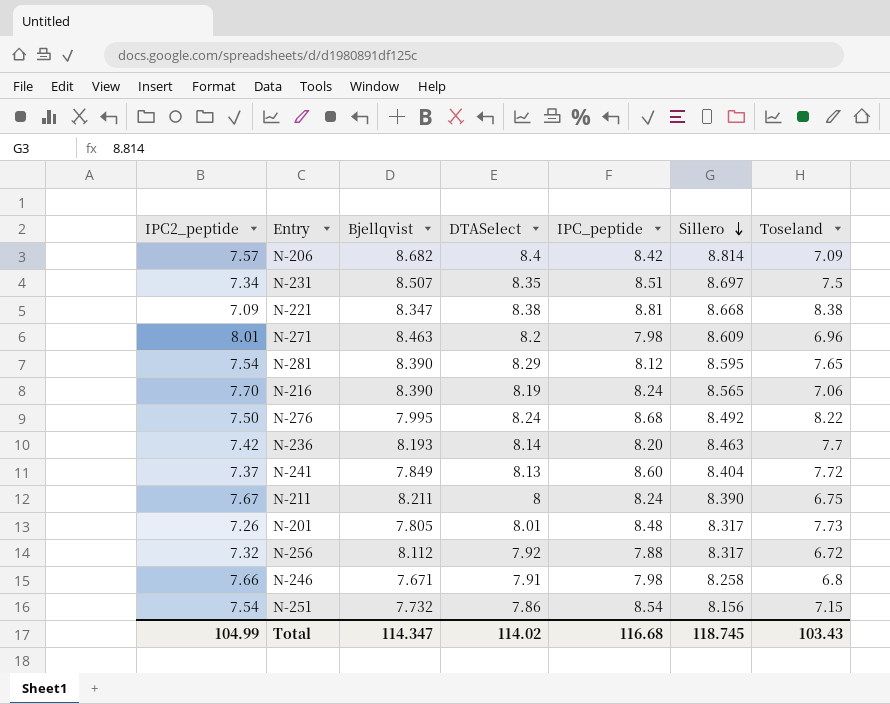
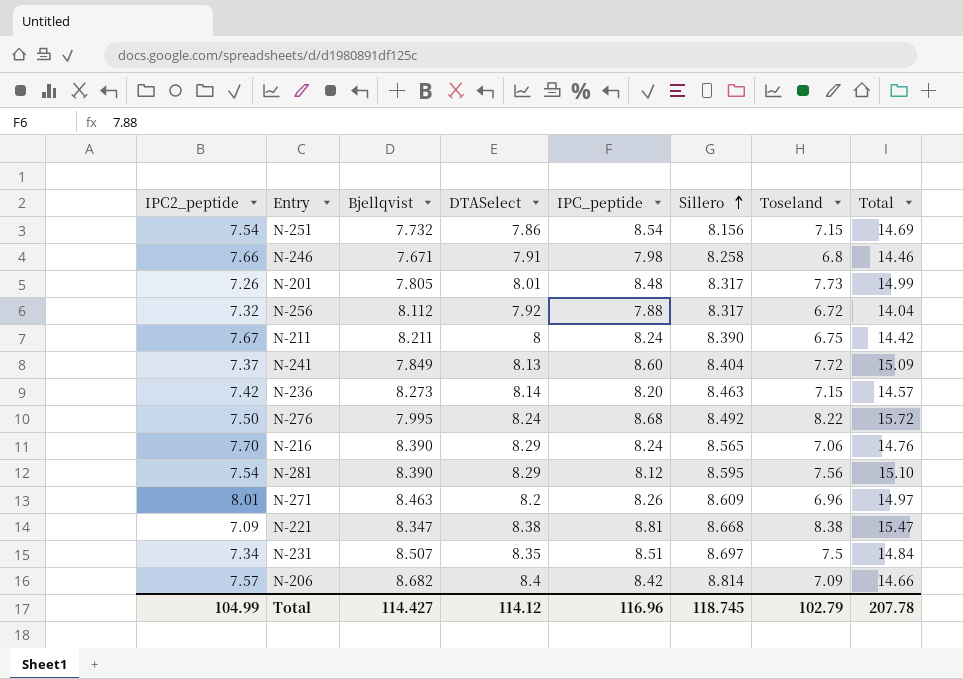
row order: Sillero descending -> Sillero ascending
column Total | formula: none -> [IPC2_peptide] + [Toseland]
N-236 | Bjellqvist: 8.193 -> 8.273
N-236 | Toseland: 7.7 -> 7.15
N-216 | DTASelect: 8.19 -> 8.29
N-281 | Toseland: 7.65 -> 7.56
N-271 | IPC_peptide: 7.98 -> 8.26
Total | Bjellqvist: 114.347 -> 114.427
Total | DTASelect: 114.02 -> 114.12
Total | IPC_peptide: 116.68 -> 116.96
Total | Toseland: 103.43 -> 102.79

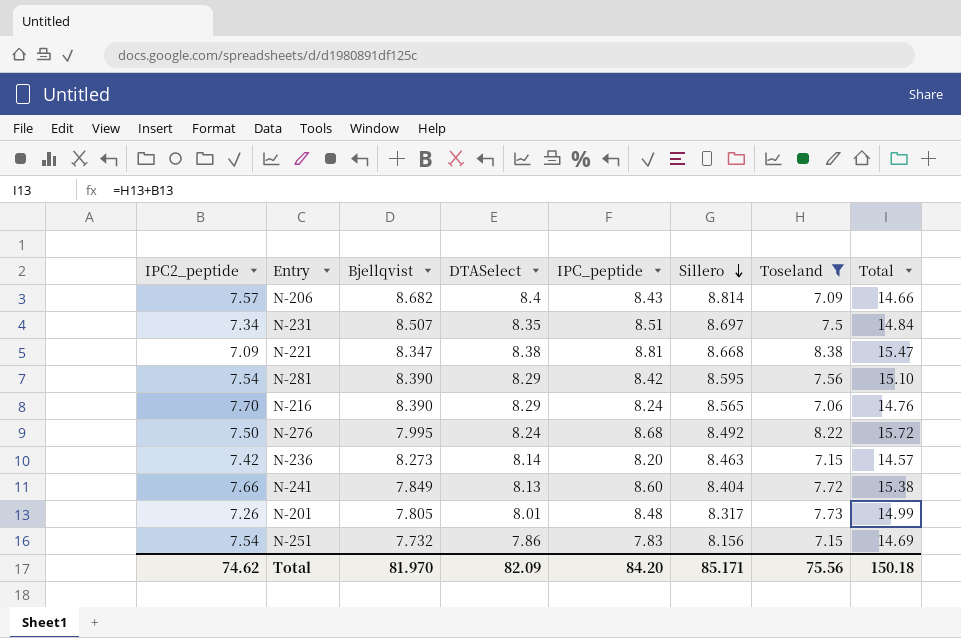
filter: none -> Toseland >= 7.06
row order: Sillero ascending -> Sillero descending
N-206 | IPC_peptide: 8.42 -> 8.43
N-281 | IPC_peptide: 8.12 -> 8.42
N-241 | IPC2_peptide: 7.37 -> 7.66
N-241 | Total: 15.09 -> 15.38
N-251 | IPC_peptide: 8.54 -> 7.83
Total | IPC2_peptide: 104.99 -> 74.62
Total | Bjellqvist: 114.427 -> 81.970
Total | DTASelect: 114.12 -> 82.09
Total | IPC_peptide: 116.96 -> 84.20
Total | Sillero: 118.745 -> 85.171
Total | Toseland: 102.79 -> 75.56
Total | Total: 207.78 -> 150.18

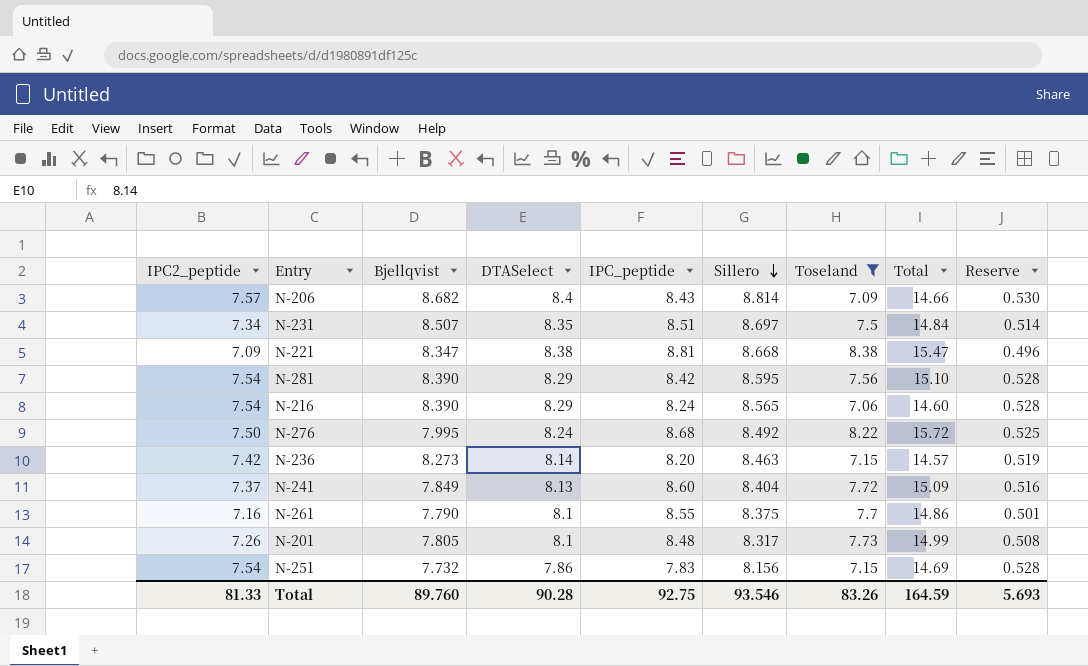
column Reserve | formula: none -> [IPC2_peptide] * 0.07
N-216 | IPC2_peptide: 7.70 -> 7.54
N-216 | Total: 14.76 -> 14.60
N-241 | IPC2_peptide: 7.66 -> 7.37
N-241 | Total: 15.38 -> 15.09
row N-261: none -> 7.16 | 7.790 | 8.1 | 8.55 | 8.375 | 7.7 | 14.86 | 0.501
N-201 | DTASelect: 8.01 -> 8.1
Total | IPC2_peptide: 74.62 -> 81.33
Total | Bjellqvist: 81.970 -> 89.760
Total | DTASelect: 82.09 -> 90.28
Total | IPC_peptide: 84.20 -> 92.75
Total | Sillero: 85.171 -> 93.546
Total | Toseland: 75.56 -> 83.26
Total | Total: 150.18 -> 164.59

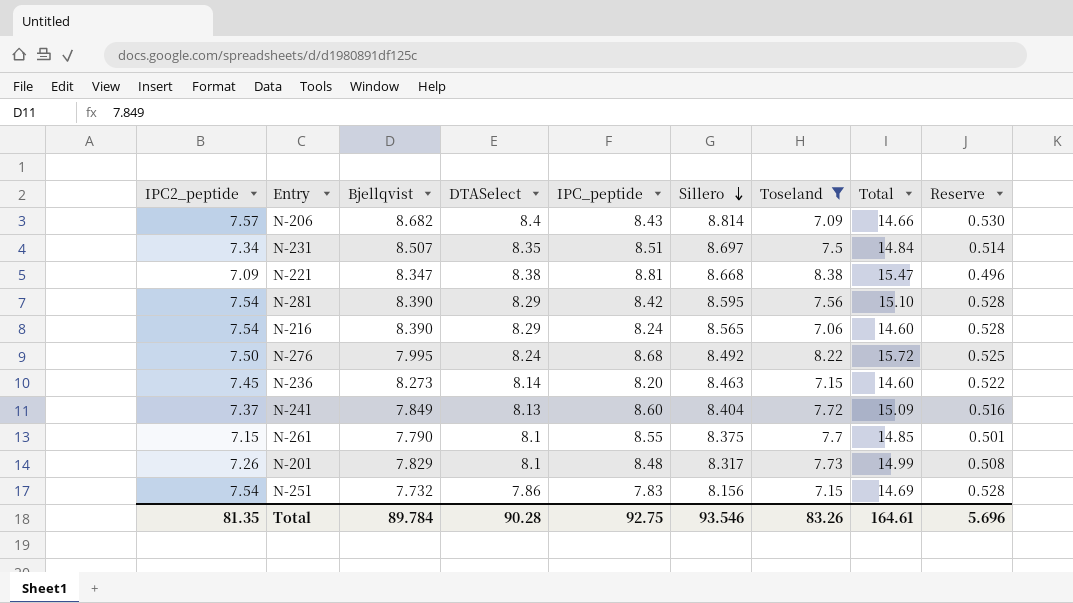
N-236 | IPC2_peptide: 7.42 -> 7.45
N-236 | Total: 14.57 -> 14.60
N-236 | Reserve: 0.519 -> 0.522
N-261 | IPC2_peptide: 7.16 -> 7.15
N-261 | Total: 14.86 -> 14.85
N-201 | Bjellqvist: 7.805 -> 7.829
Total | IPC2_peptide: 81.33 -> 81.35
Total | Bjellqvist: 89.760 -> 89.784
Total | Total: 164.59 -> 164.61
Total | Reserve: 5.693 -> 5.696

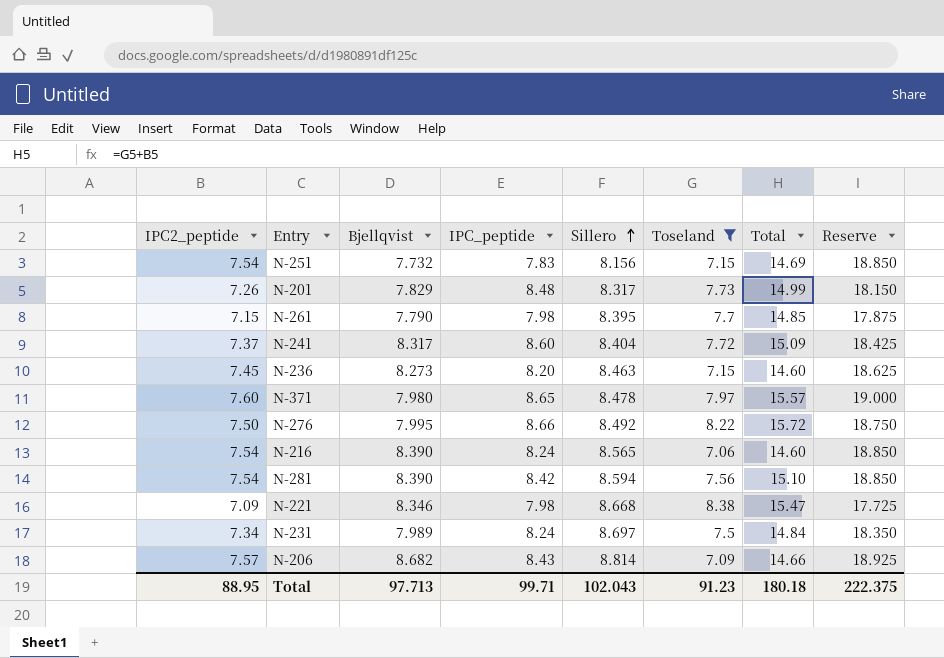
row order: Sillero descending -> Sillero ascending
column DTASelect | position: 4 -> none
column Reserve | formula: [IPC2_peptide] * 0.07 -> [IPC2_peptide] * 2.5
N-261 | IPC_peptide: 8.55 -> 7.98
N-261 | Sillero: 8.375 -> 8.395
N-241 | Bjellqvist: 7.849 -> 8.317
row N-371: none -> 7.60 | 7.980 | 8.65 | 8.478 | 7.97 | 15.57 | 19.000
N-276 | IPC_peptide: 8.68 -> 8.66
N-281 | Sillero: 8.595 -> 8.594
N-221 | Bjellqvist: 8.347 -> 8.346
N-221 | IPC_peptide: 8.81 -> 7.98
N-231 | Bjellqvist: 8.507 -> 7.989
N-231 | IPC_peptide: 8.51 -> 8.24
Total | IPC2_peptide: 81.35 -> 88.95
Total | Bjellqvist: 89.784 -> 97.713
Total | IPC_peptide: 92.75 -> 99.71
Total | Sillero: 93.546 -> 102.043
Total | Toseland: 83.26 -> 91.23
Total | Total: 164.61 -> 180.18
Total | Reserve: 5.696 -> 222.375

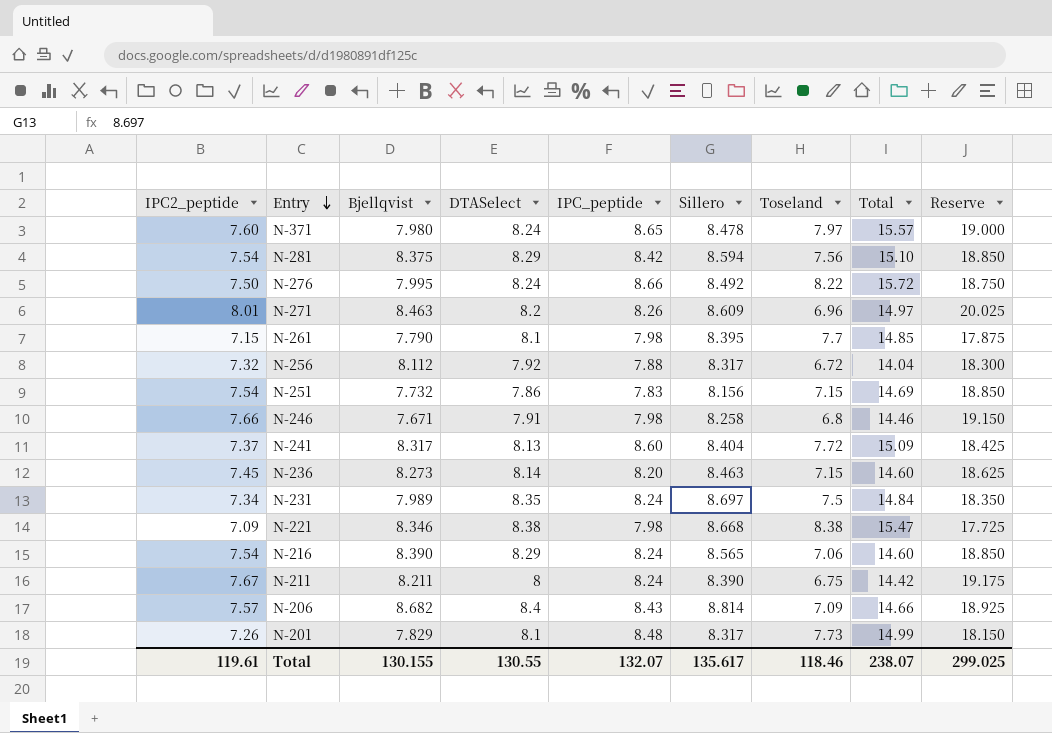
filter: Toseland >= 7.06 -> none
row order: Sillero ascending -> Entry descending
column DTASelect | position: none -> 4
N-281 | Bjellqvist: 8.390 -> 8.375
Total | IPC2_peptide: 88.95 -> 119.61
Total | Bjellqvist: 97.713 -> 130.155
Total | IPC_peptide: 99.71 -> 132.07
Total | Sillero: 102.043 -> 135.617
Total | Toseland: 91.23 -> 118.46
Total | Total: 180.18 -> 238.07
Total | Reserve: 222.375 -> 299.025

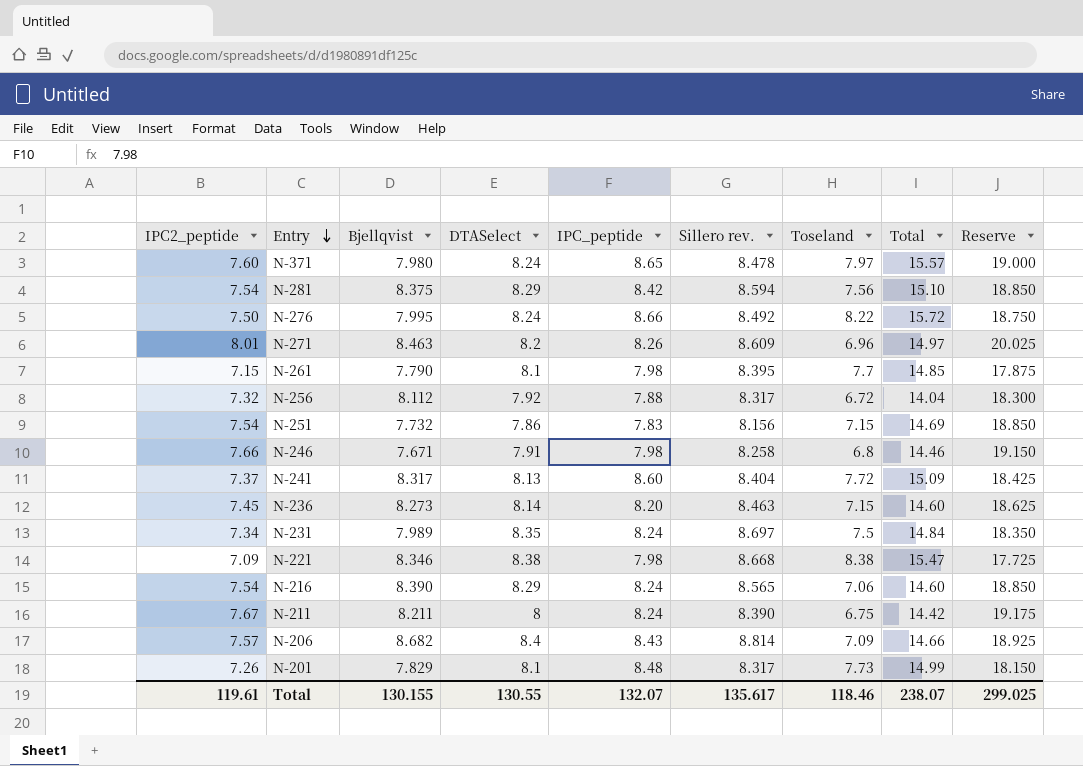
column name: Sillero -> Sillero rev.

